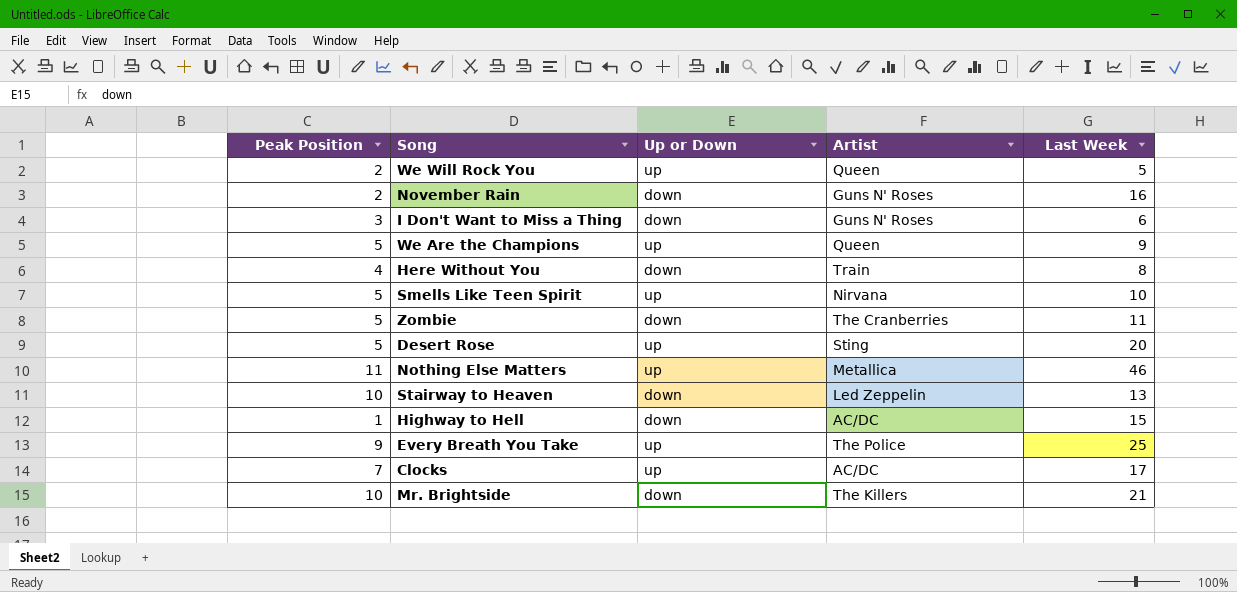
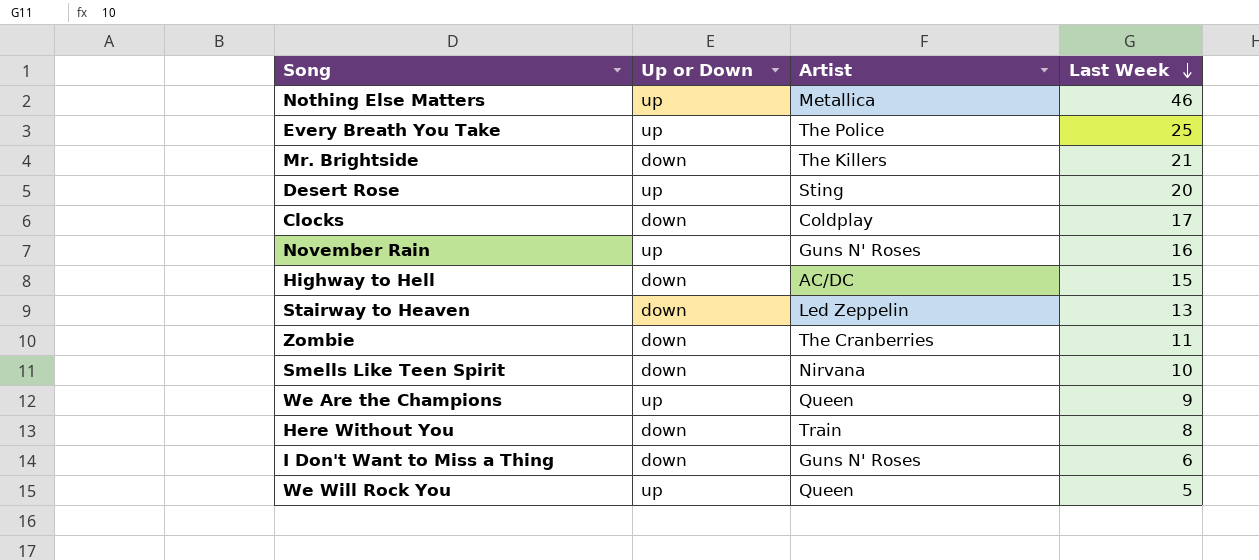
row order: none -> Last Week descending
column Peak Position | position: 1 -> none
Clocks | Up or Down: up -> down
Clocks | Artist: AC/DC -> Coldplay
November Rain | Up or Down: down -> up
Smells Like Teen Spirit | Up or Down: up -> down

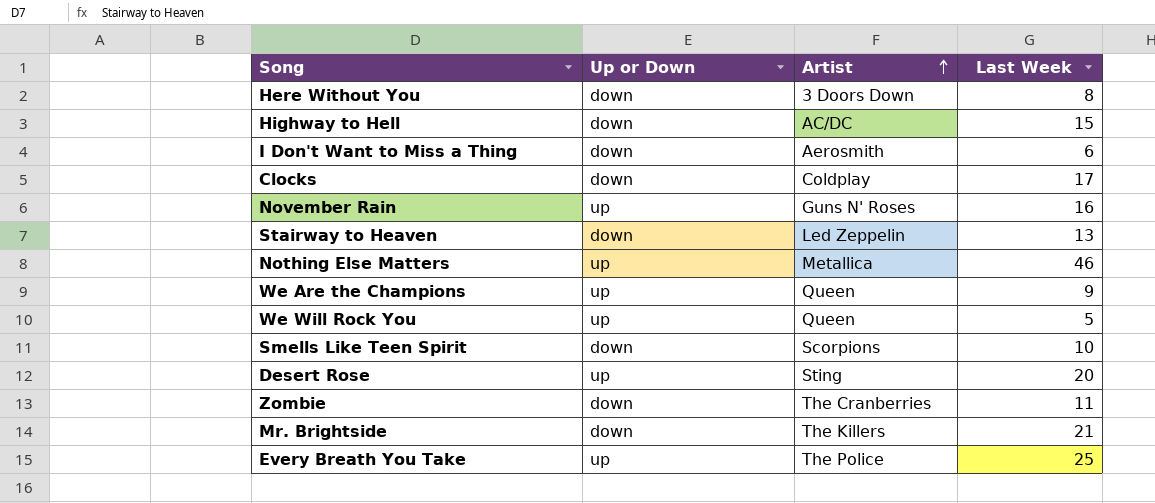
row order: Last Week descending -> Artist ascending
Here Without You | Artist: Train -> 3 Doors Down
I Don't Want to Miss a Thing | Artist: Guns N' Roses -> Aerosmith
Smells Like Teen Spirit | Artist: Nirvana -> Scorpions

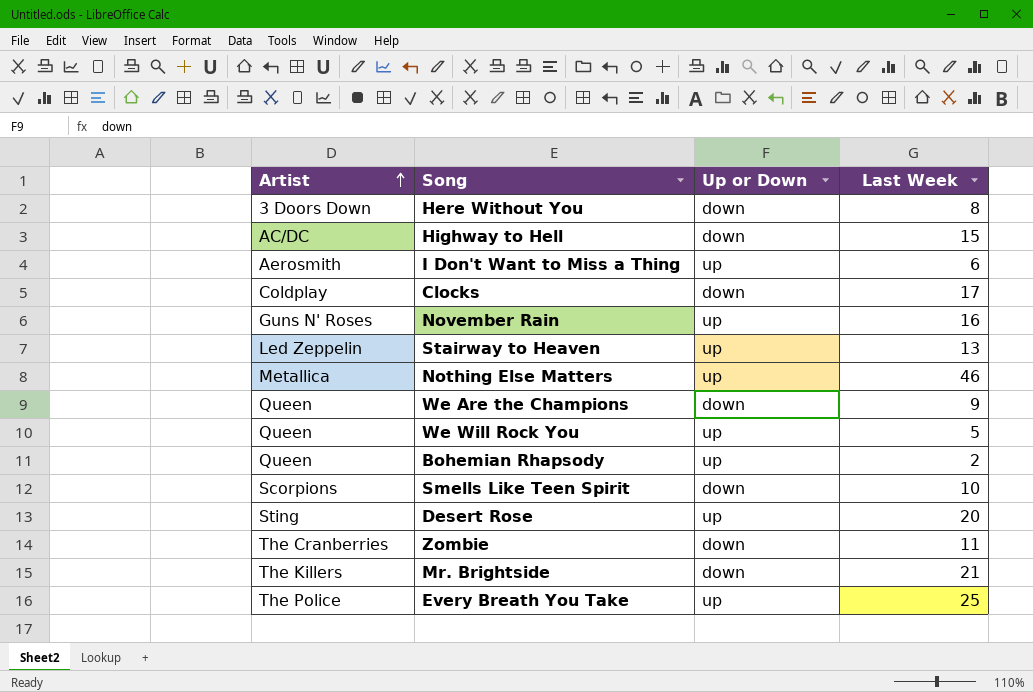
column Artist | position: 3 -> 1
I Don't Want to Miss a Thing | Up or Down: down -> up
Stairway to Heaven | Up or Down: down -> up
We Are the Champions | Up or Down: up -> down
row Bohemian Rhapsody: none -> Queen | up | 2

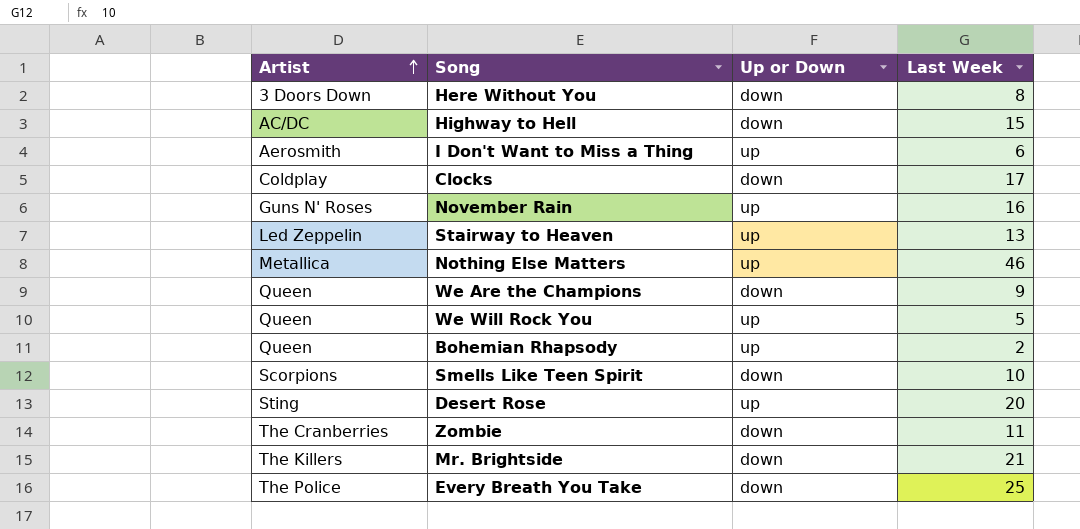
Every Breath You Take | Up or Down: up -> down

